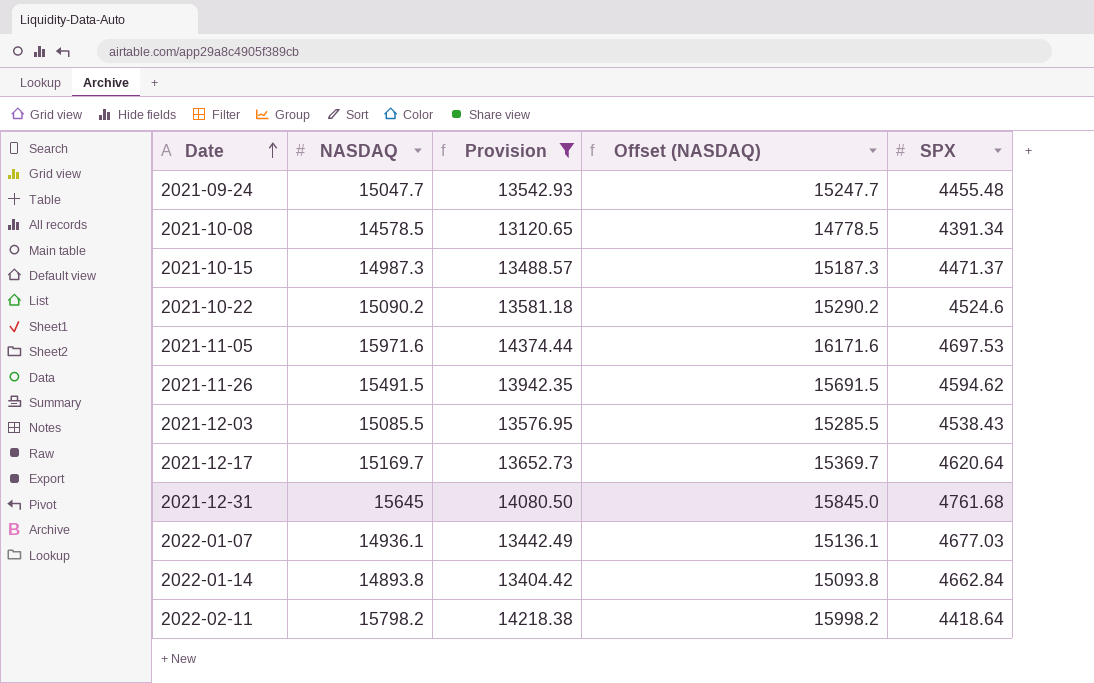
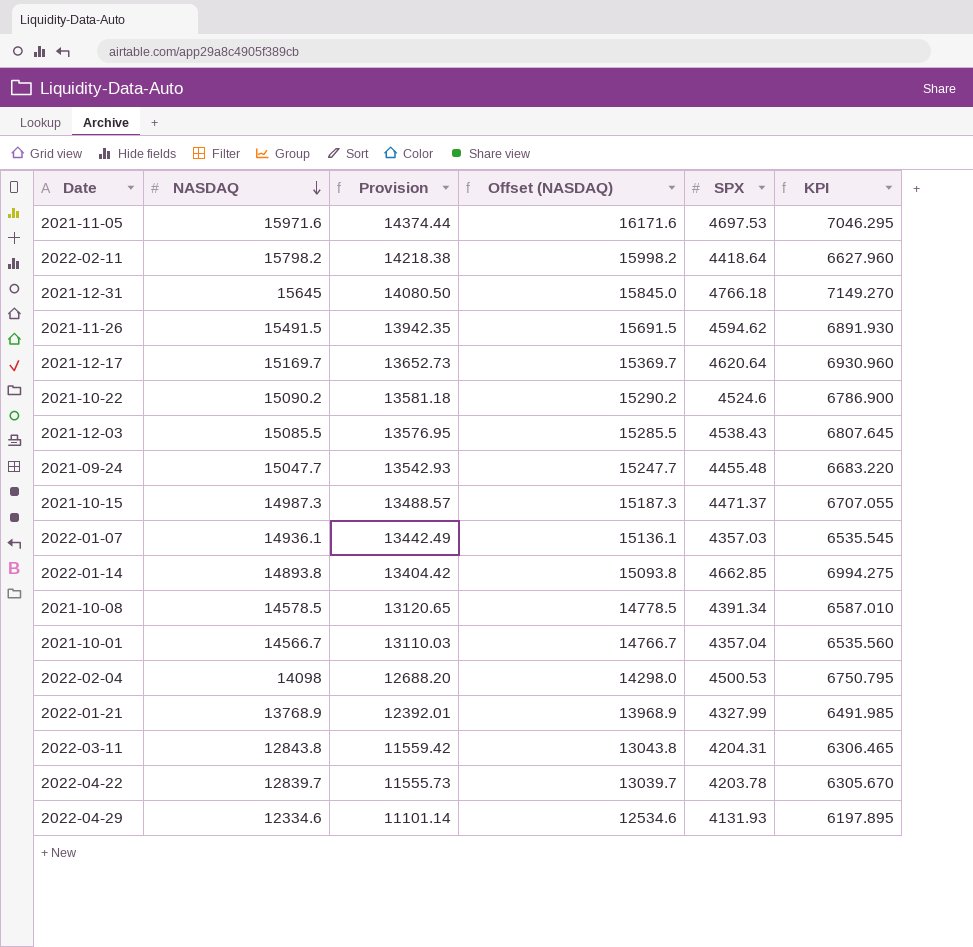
filter: Provision >= 13120.65 -> none
row order: Date ascending -> NASDAQ descending
column KPI | formula: none -> [SPX] * 1.5
2021-12-31 | SPX: 4761.68 -> 4766.18
2022-01-07 | SPX: 4677.03 -> 4357.03
2022-01-14 | SPX: 4662.84 -> 4662.85

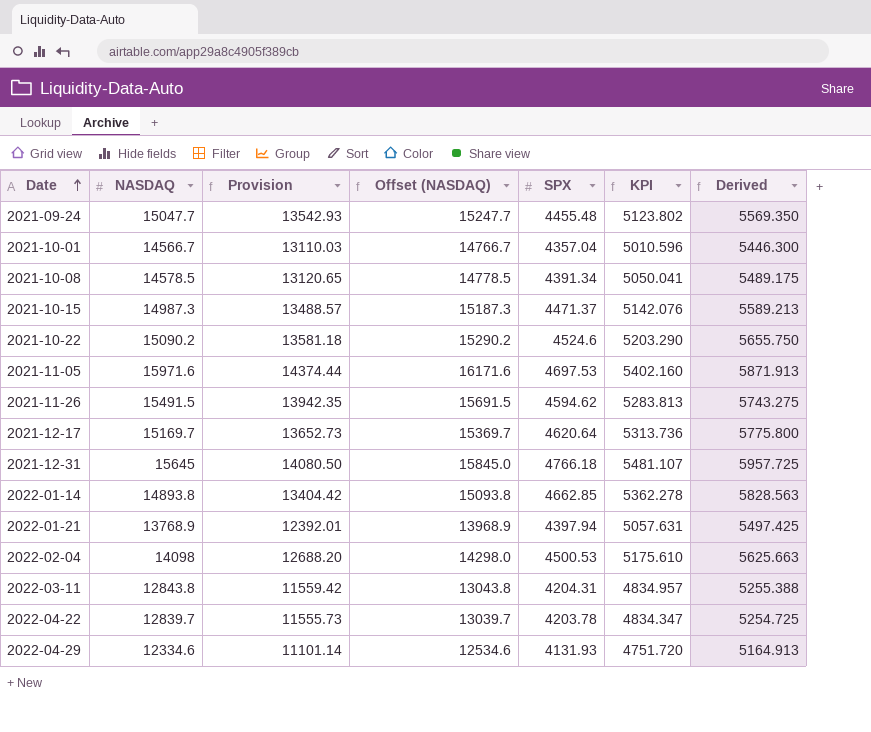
row order: NASDAQ descending -> Date ascending
column KPI | formula: [SPX] * 1.5 -> [SPX] * 1.15
column Derived | formula: none -> [SPX] * 1.25
row 2022-02-11: 15798.2 | 14218.38 | 15998.2 | 4418.64 | 6627.960 -> none
row 2021-12-03: 15085.5 | 13576.95 | 15285.5 | 4538.43 | 6807.645 -> none
row 2022-01-07: 14936.1 | 13442.49 | 15136.1 | 4357.03 | 6535.545 -> none
2022-01-21 | SPX: 4327.99 -> 4397.94

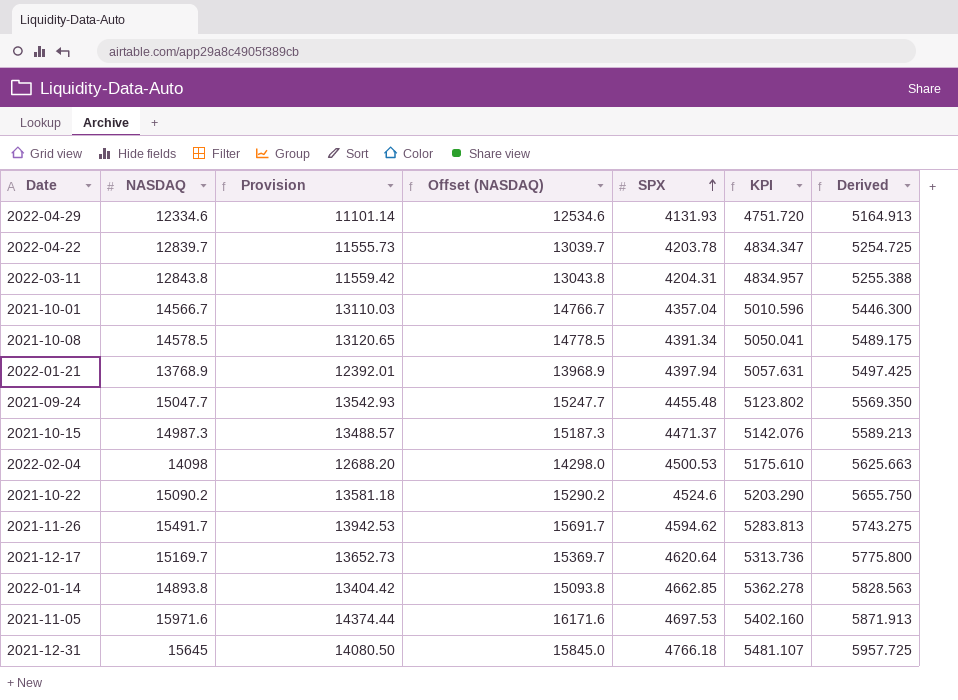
row order: Date ascending -> SPX ascending
2021-11-26 | NASDAQ: 15491.5 -> 15491.7
2021-11-26 | Provision: 13942.35 -> 13942.53
2021-11-26 | Offset (NASDAQ): 15691.5 -> 15691.7

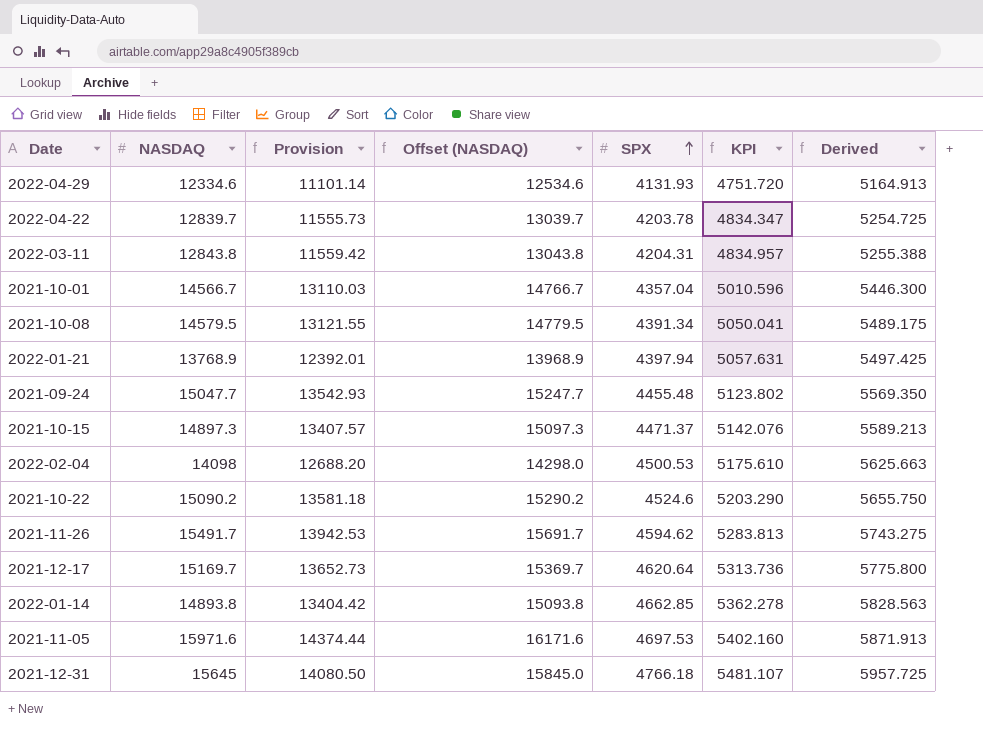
2021-10-08 | NASDAQ: 14578.5 -> 14579.5
2021-10-08 | Provision: 13120.65 -> 13121.55
2021-10-08 | Offset (NASDAQ): 14778.5 -> 14779.5
2021-10-15 | NASDAQ: 14987.3 -> 14897.3
2021-10-15 | Provision: 13488.57 -> 13407.57
2021-10-15 | Offset (NASDAQ): 15187.3 -> 15097.3

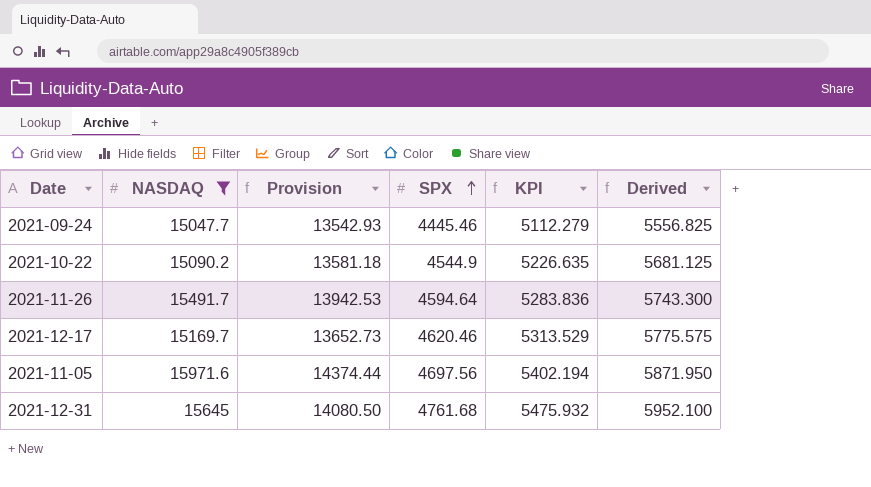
filter: none -> NASDAQ >= 15047.7
column Offset (NASDAQ) | formula: [NASDAQ] + 200 -> none
2021-09-24 | SPX: 4455.48 -> 4445.46
2021-09-24 | KPI: 5123.802 -> 5112.279
2021-09-24 | Derived: 5569.350 -> 5556.825
2021-10-22 | SPX: 4524.6 -> 4544.9
2021-10-22 | KPI: 5203.290 -> 5226.635
2021-10-22 | Derived: 5655.750 -> 5681.125
2021-11-26 | SPX: 4594.62 -> 4594.64
2021-11-26 | KPI: 5283.813 -> 5283.836
2021-11-26 | Derived: 5743.275 -> 5743.300
2021-12-17 | SPX: 4620.64 -> 4620.46
2021-12-17 | KPI: 5313.736 -> 5313.529
2021-12-17 | Derived: 5775.800 -> 5775.575
2021-11-05 | SPX: 4697.53 -> 4697.56
2021-11-05 | KPI: 5402.160 -> 5402.194
2021-11-05 | Derived: 5871.913 -> 5871.950
2021-12-31 | SPX: 4766.18 -> 4761.68
2021-12-31 | KPI: 5481.107 -> 5475.932
2021-12-31 | Derived: 5957.725 -> 5952.100

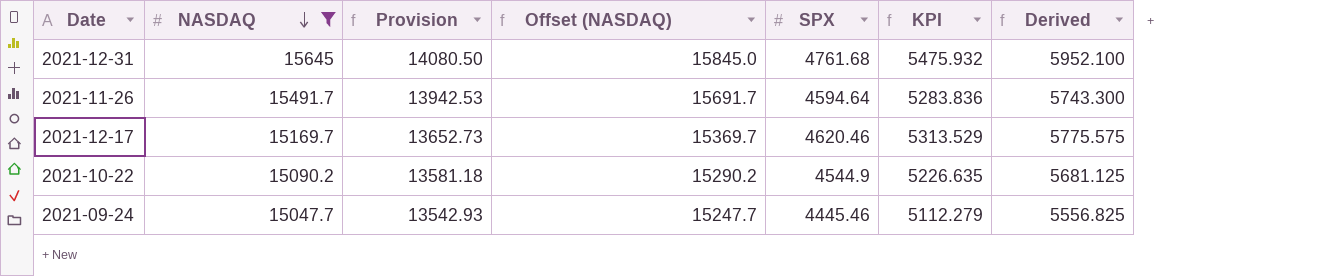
row order: SPX ascending -> NASDAQ descending
column Offset (NASDAQ) | formula: none -> [NASDAQ] + 200
row 2021-11-05: 15971.6 | 14374.44 | 4697.56 | 5402.194 | 5871.950 -> none

